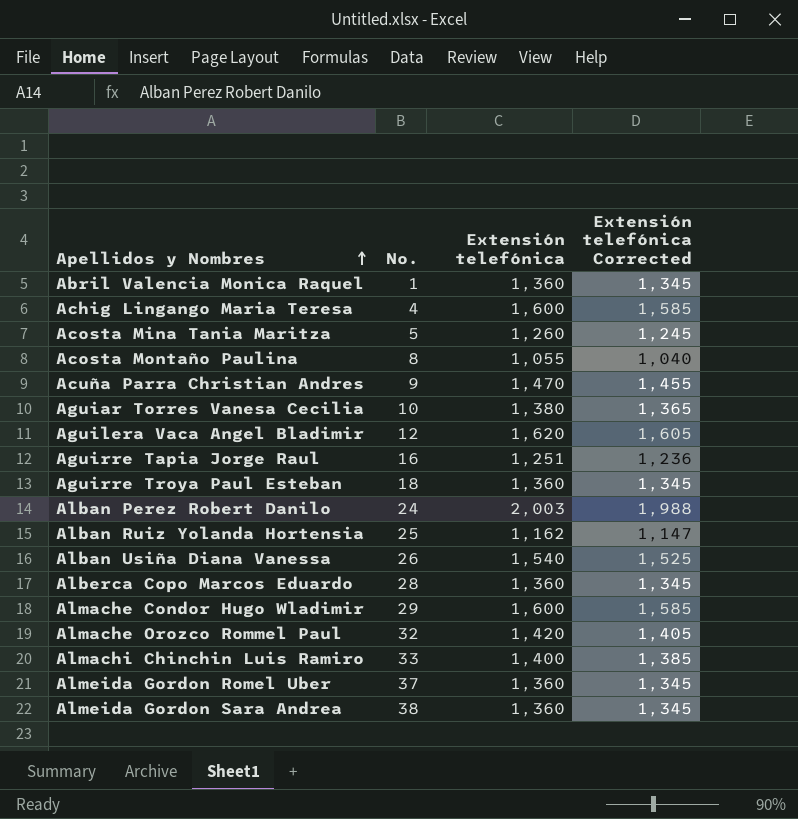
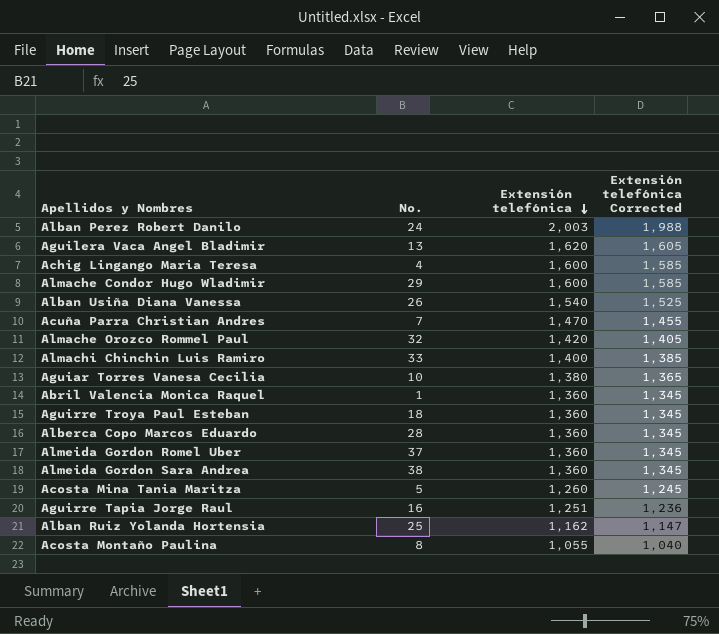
row order: Apellidos y Nombres ascending -> Extensión telefónica descending
Aguilera Vaca Angel Bladimir | No.: 12 -> 13
Acuña Parra Christian Andres | No.: 9 -> 7

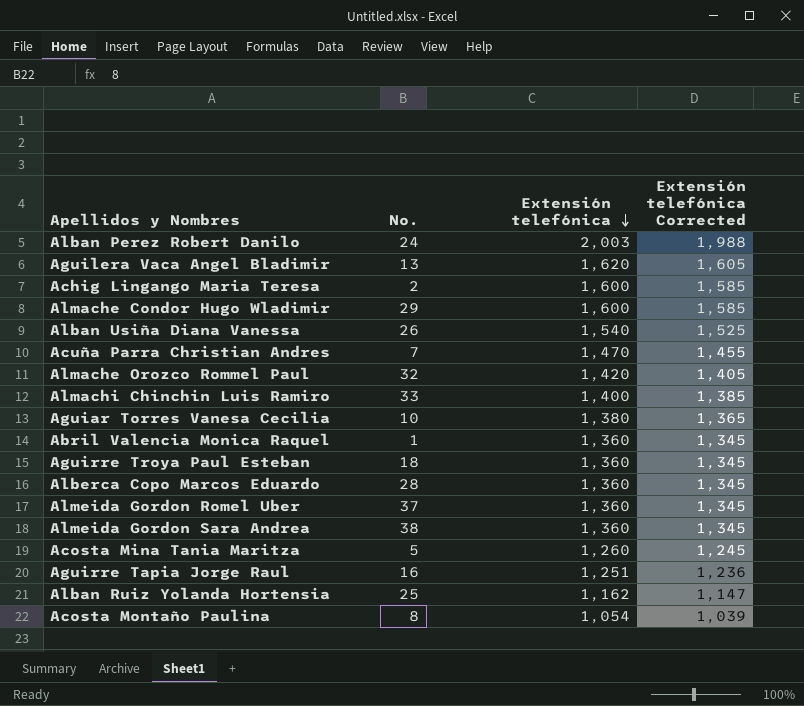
Achig Lingango Maria Teresa | No.: 4 -> 2
Acosta Montaño Paulina | Extensión telefónica: 1,055 -> 1,054
Acosta Montaño Paulina | Extensión telefónica Corrected: 1,040 -> 1,039

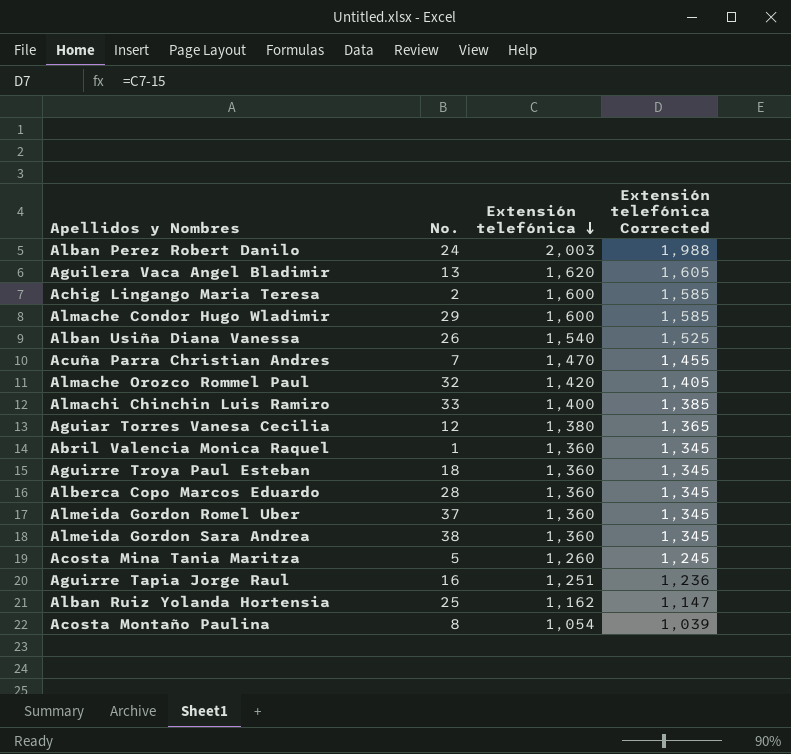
Aguiar Torres Vanesa Cecilia | No.: 10 -> 12

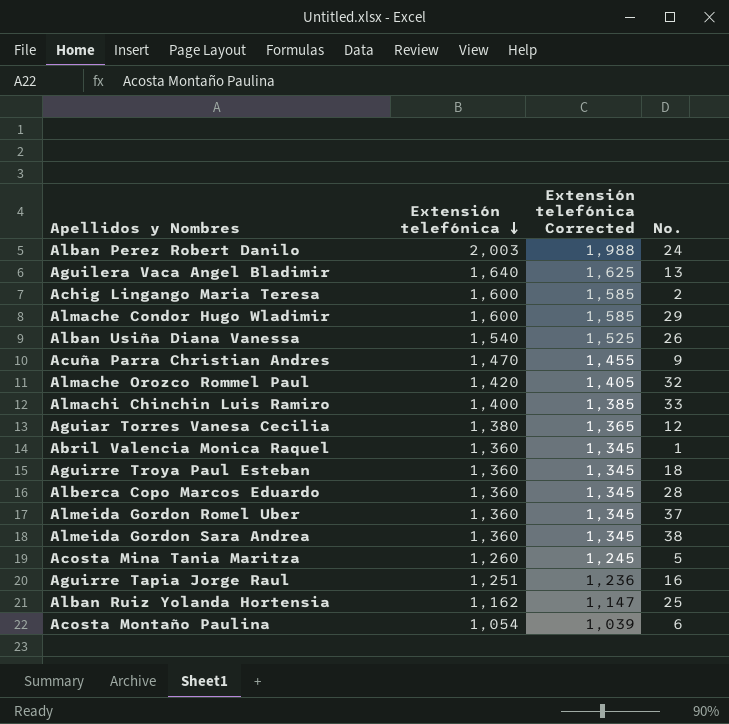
column No. | position: 2 -> 4
Aguilera Vaca Angel Bladimir | Extensión telefónica: 1,620 -> 1,640
Aguilera Vaca Angel Bladimir | Extensión telefónica Corrected: 1,605 -> 1,625
Acuña Parra Christian Andres | No.: 7 -> 9
Acosta Montaño Paulina | No.: 8 -> 6

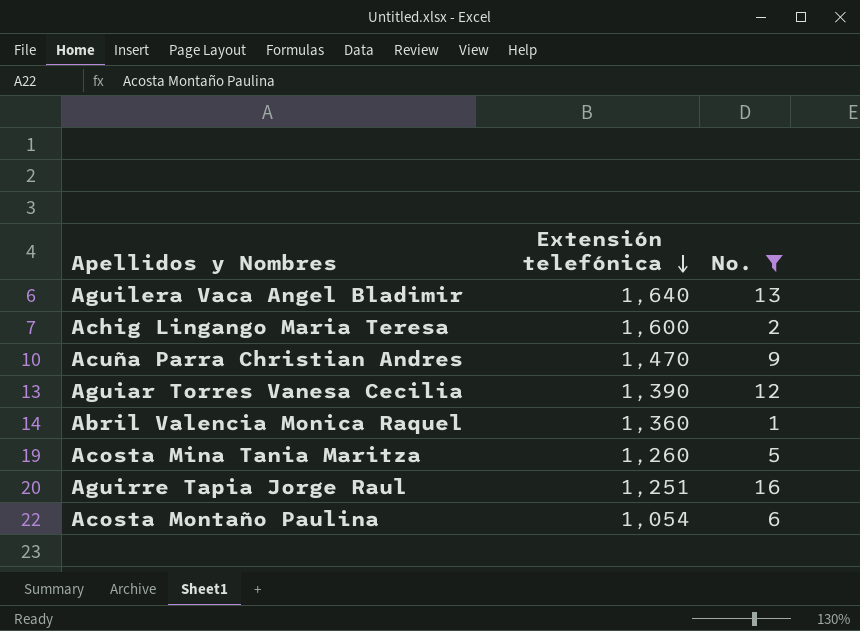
filter: none -> No. <= 16
column Extensión telefónica Corrected | formula: [Extensión telefónica] - 15 -> none
Aguiar Torres Vanesa Cecilia | Extensión telefónica: 1,380 -> 1,390

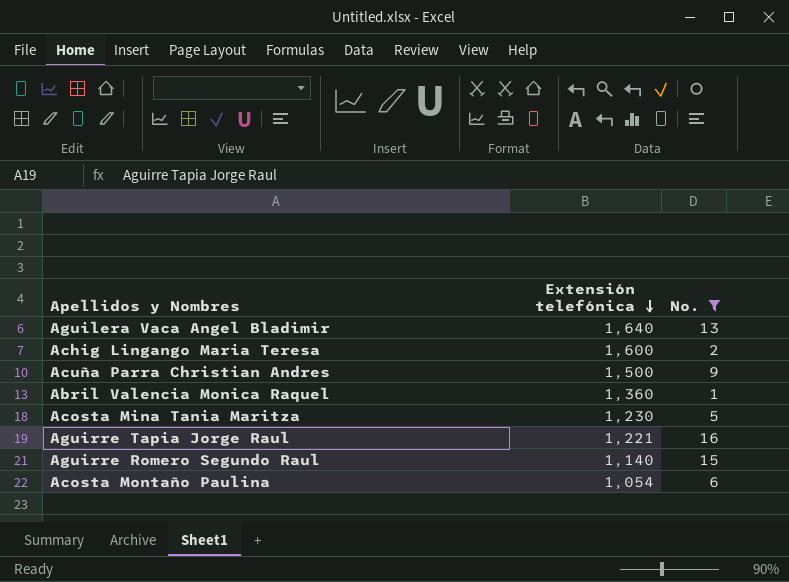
row Aguiar Torres Vanesa Cecilia: 1,390 | 12 -> none
Acuña Parra Christian Andres | Extensión telefónica: 1,470 -> 1,500
Acosta Mina Tania Maritza | Extensión telefónica: 1,260 -> 1,230
Aguirre Tapia Jorge Raul | Extensión telefónica: 1,251 -> 1,221
row Aguirre Romero Segundo Raul: none -> 1,140 | 15

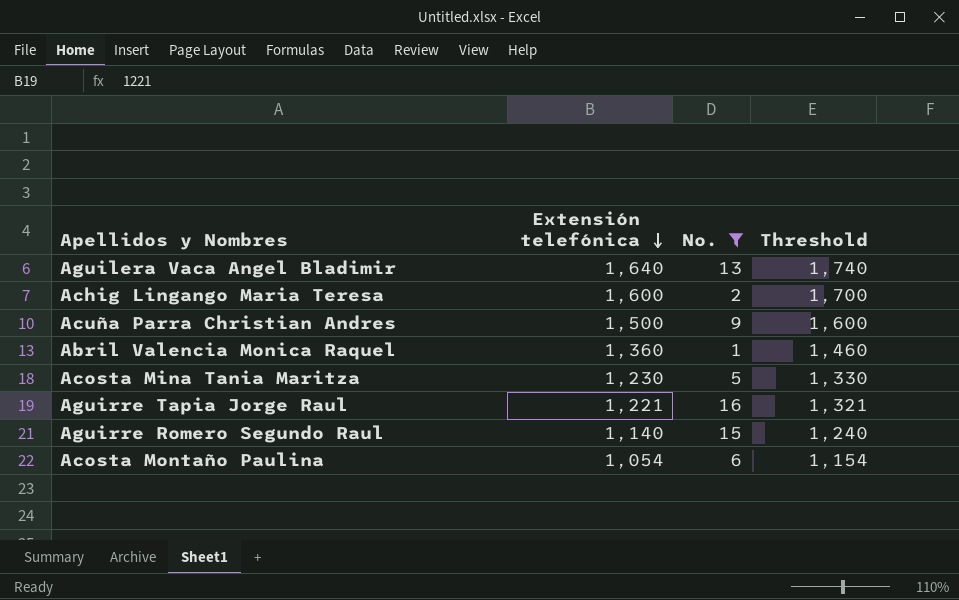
column Threshold | formula: none -> [Extensión telefónica] + 100

